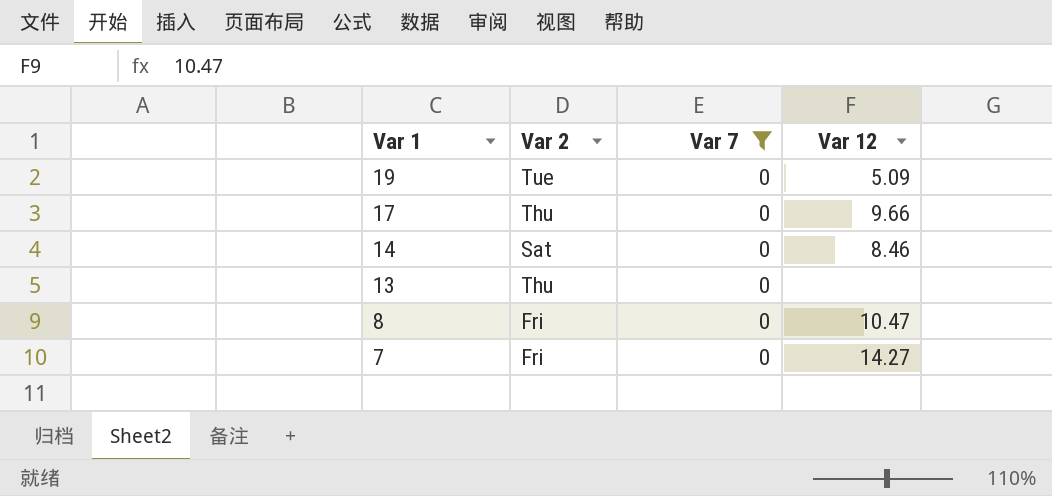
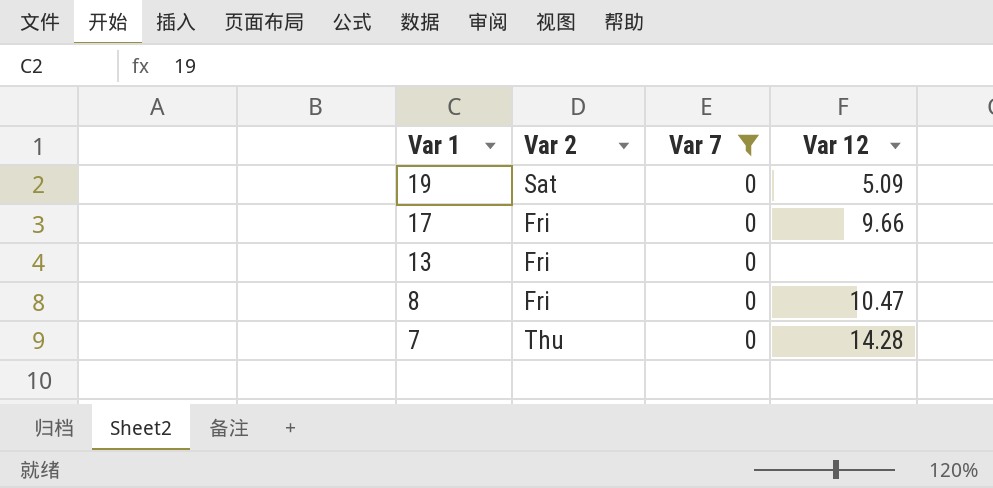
row 14: Sat | 0 | 8.46 -> none
19 | Var 2: Tue -> Sat
17 | Var 2: Thu -> Fri
13 | Var 2: Thu -> Fri
7 | Var 2: Fri -> Thu
7 | Var 12: 14.27 -> 14.28

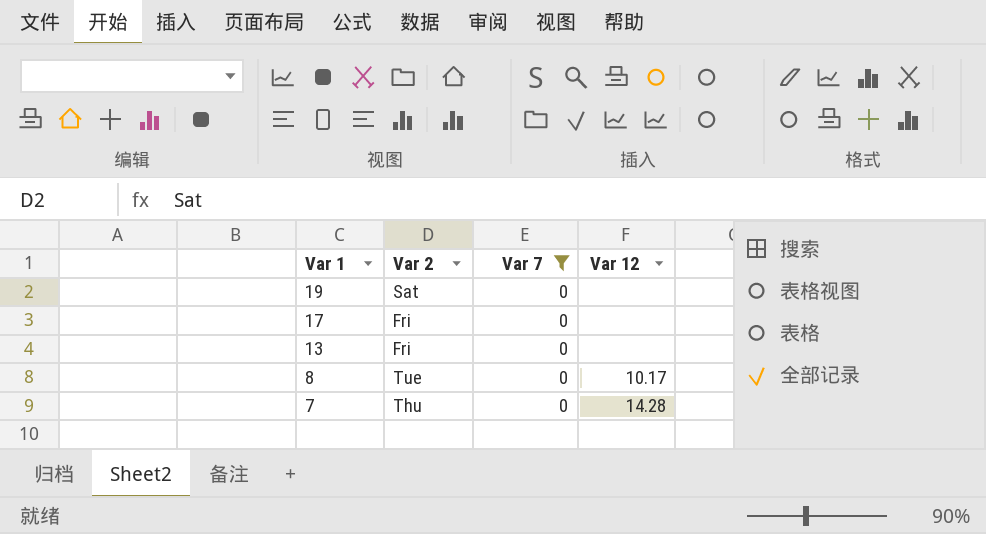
19 | Var 12: 5.09 -> none
17 | Var 12: 9.66 -> none
8 | Var 2: Fri -> Tue
8 | Var 12: 10.47 -> 10.17

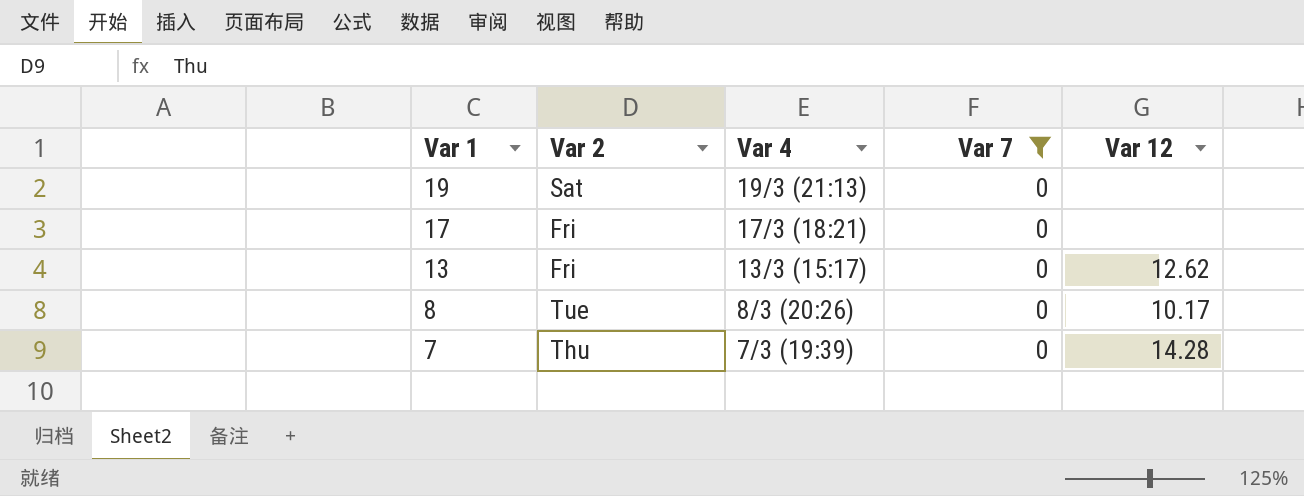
column Var 4 | position: none -> 3
13 | Var 12: none -> 12.62

